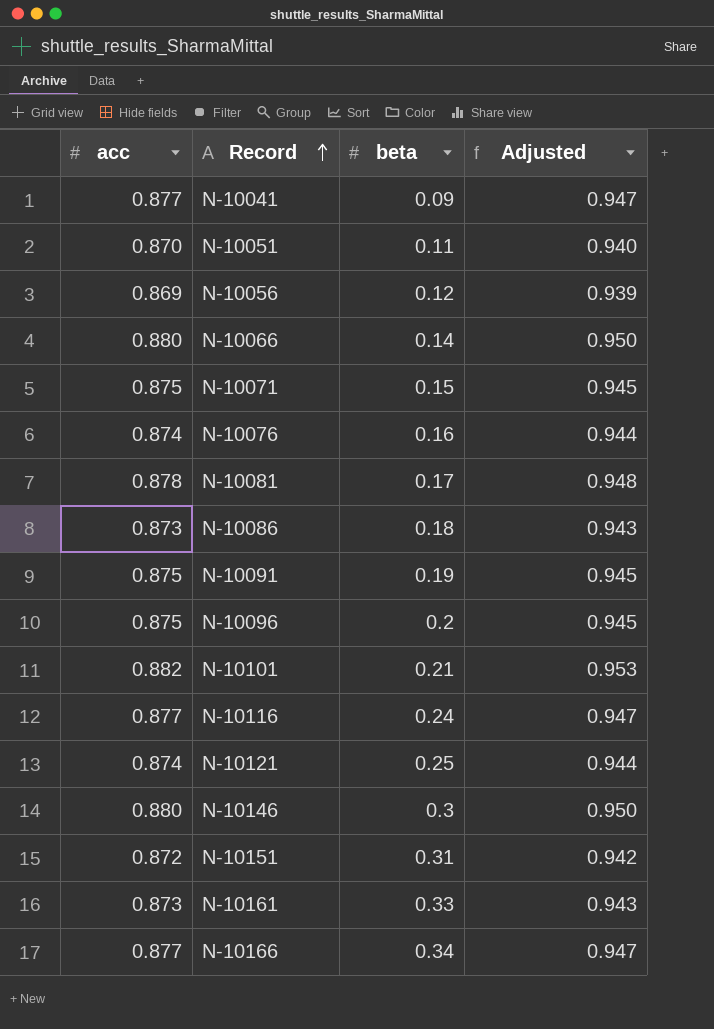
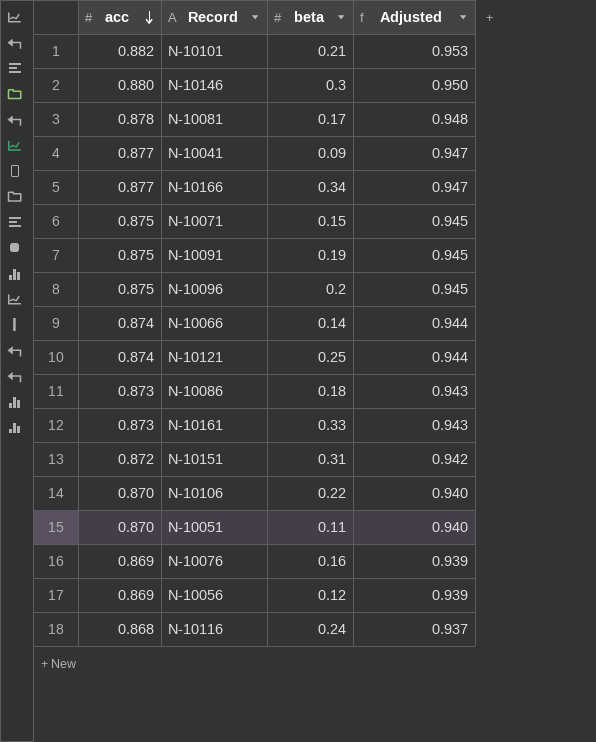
row order: Record ascending -> acc descending
N-10066 | acc: 0.880 -> 0.874
N-10066 | Adjusted: 0.950 -> 0.944
row N-10106: none -> 0.870 | 0.22 | 0.940
N-10076 | acc: 0.874 -> 0.869
N-10076 | Adjusted: 0.944 -> 0.939
N-10116 | acc: 0.877 -> 0.868
N-10116 | Adjusted: 0.947 -> 0.937

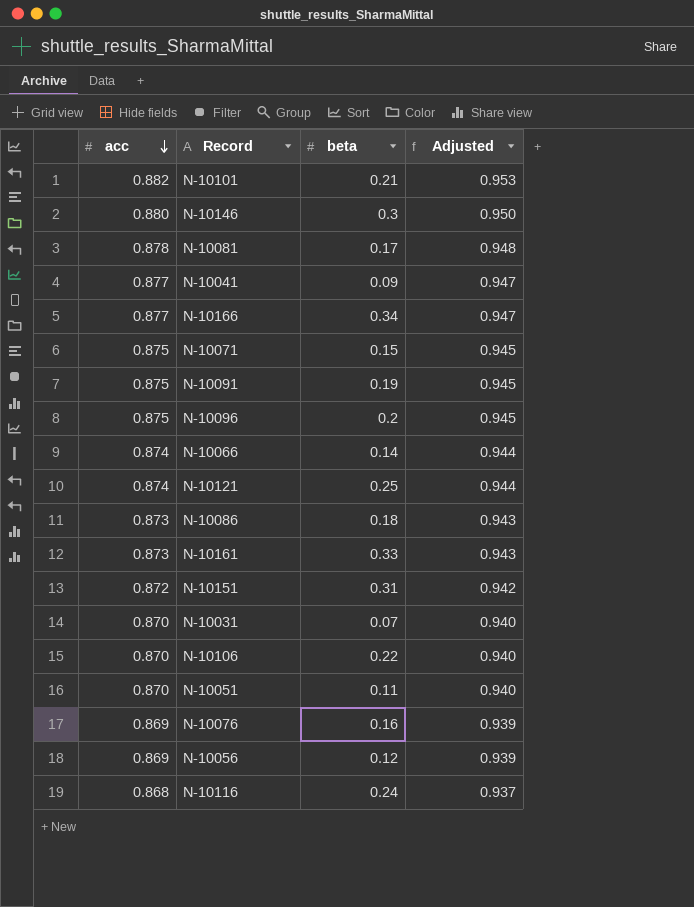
row N-10031: none -> 0.870 | 0.07 | 0.940

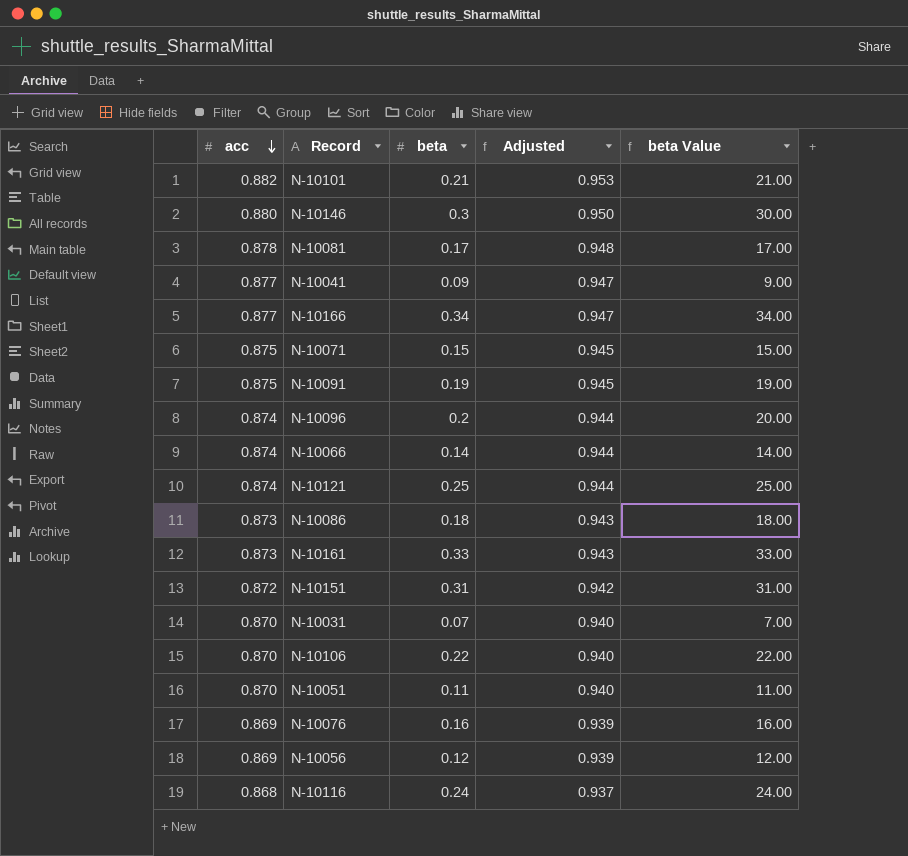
column beta Value | formula: none -> [beta] * 100
N-10096 | acc: 0.875 -> 0.874
N-10096 | Adjusted: 0.945 -> 0.944

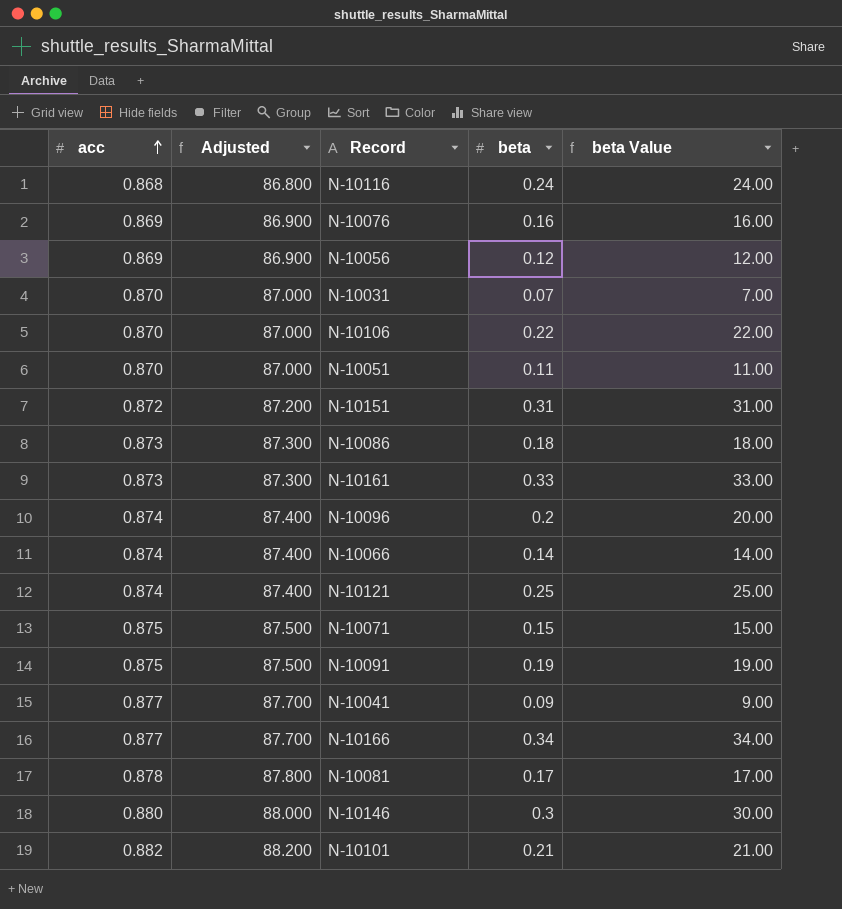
row order: acc descending -> acc ascending
column Adjusted | formula: [acc] * 1.08 -> [acc] * 100
column Adjusted | position: 4 -> 2

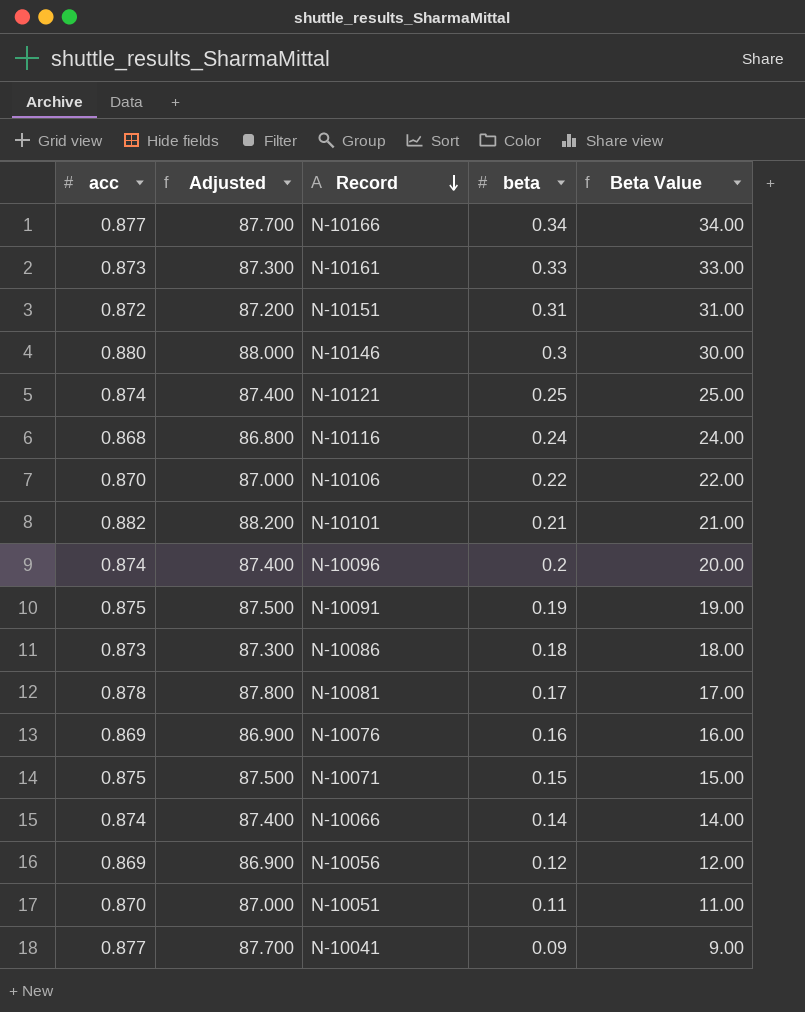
row order: acc ascending -> Record descending
column name: beta Value -> Beta Value
row N-10031: 0.870 | 87.000 | 0.07 | 7.00 -> none

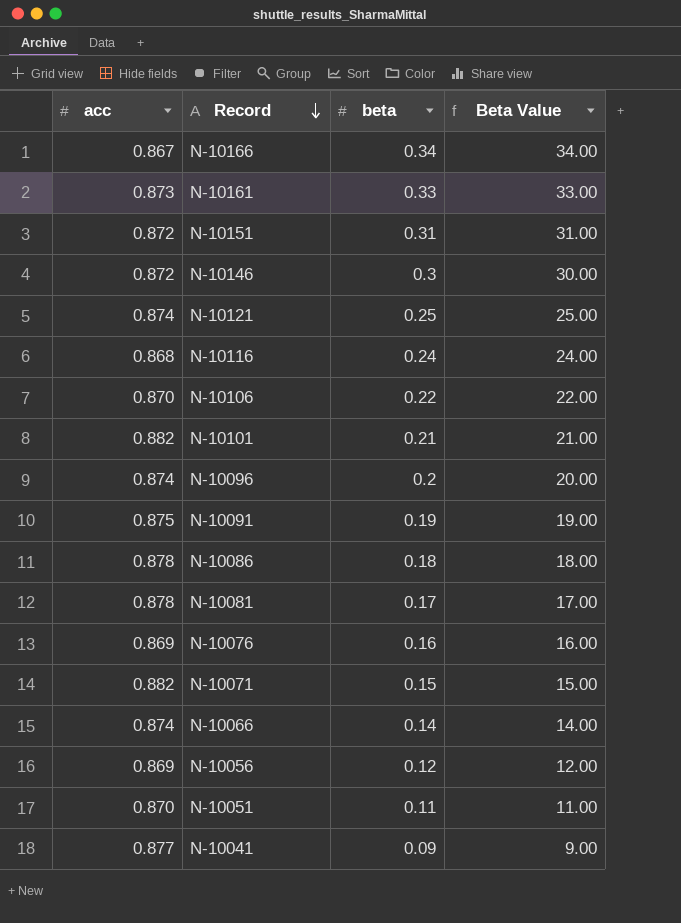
column Adjusted | formula: [acc] * 100 -> none
N-10166 | acc: 0.877 -> 0.867
N-10146 | acc: 0.880 -> 0.872
N-10086 | acc: 0.873 -> 0.878
N-10071 | acc: 0.875 -> 0.882

